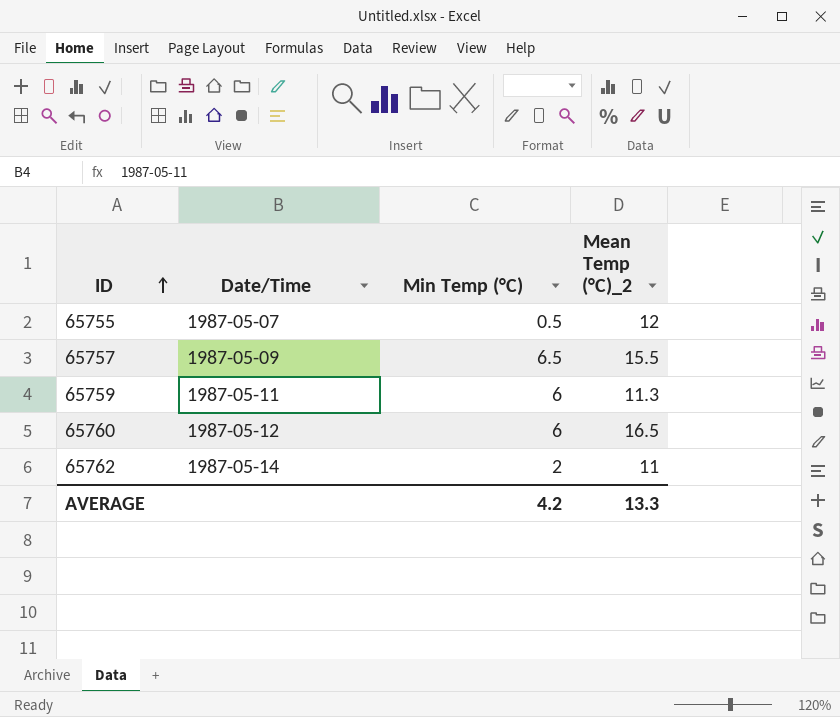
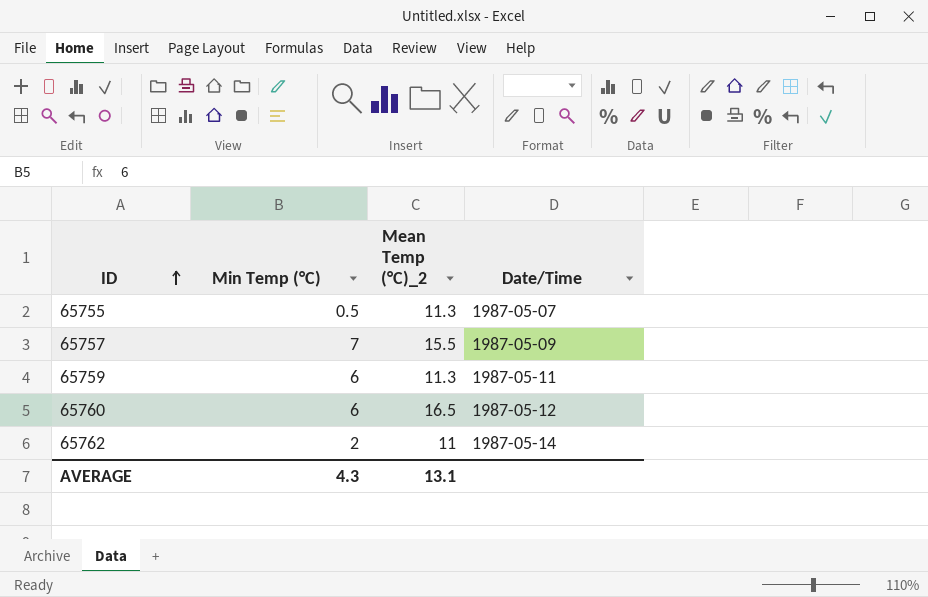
column Date/Time | position: 2 -> 4
65755 | Mean Temp (°C)_2: 12 -> 11.3
65757 | Min Temp (°C): 6.5 -> 7
AVERAGE | Min Temp (°C): 4.2 -> 4.3
AVERAGE | Mean Temp (°C)_2: 13.3 -> 13.1

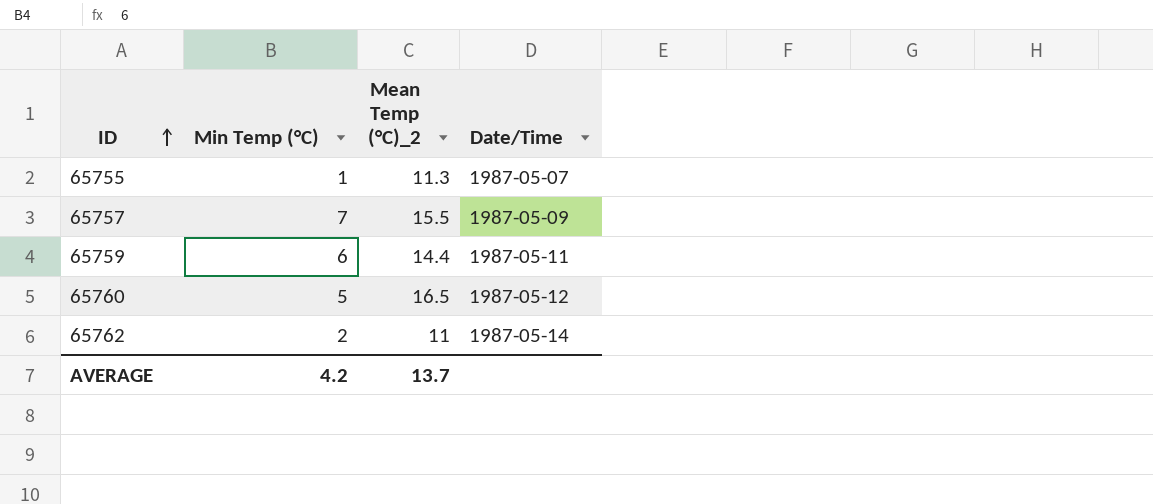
65755 | Min Temp (°C): 0.5 -> 1
65759 | Mean Temp (°C)_2: 11.3 -> 14.4
65760 | Min Temp (°C): 6 -> 5
AVERAGE | Min Temp (°C): 4.3 -> 4.2
AVERAGE | Mean Temp (°C)_2: 13.1 -> 13.7

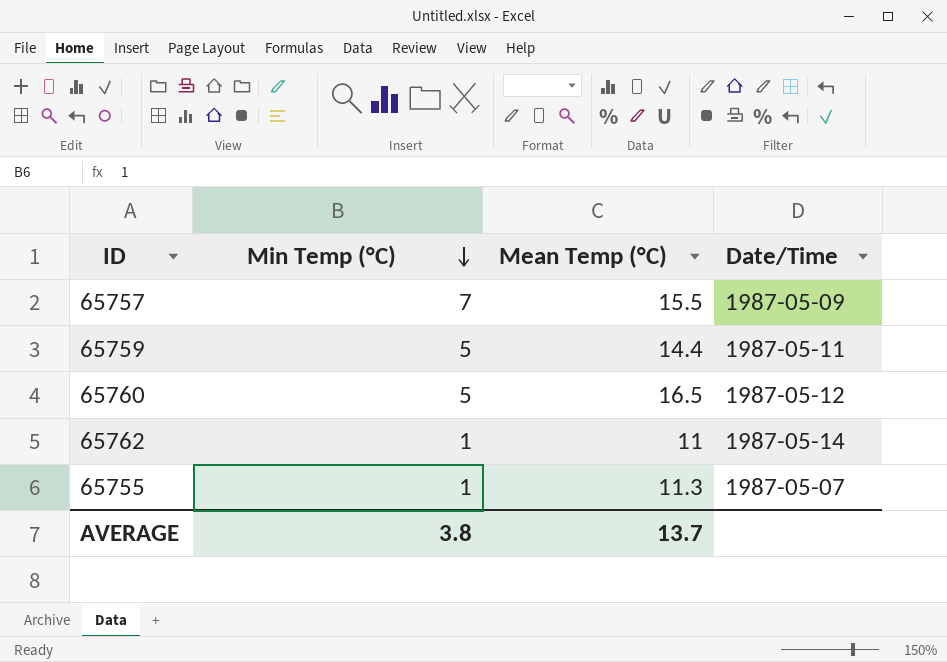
row order: ID ascending -> Min Temp (°C) descending
column name: Mean Temp (°C)_2 -> Mean Temp (°C)
65759 | Min Temp (°C): 6 -> 5
65762 | Min Temp (°C): 2 -> 1
AVERAGE | Min Temp (°C): 4.2 -> 3.8

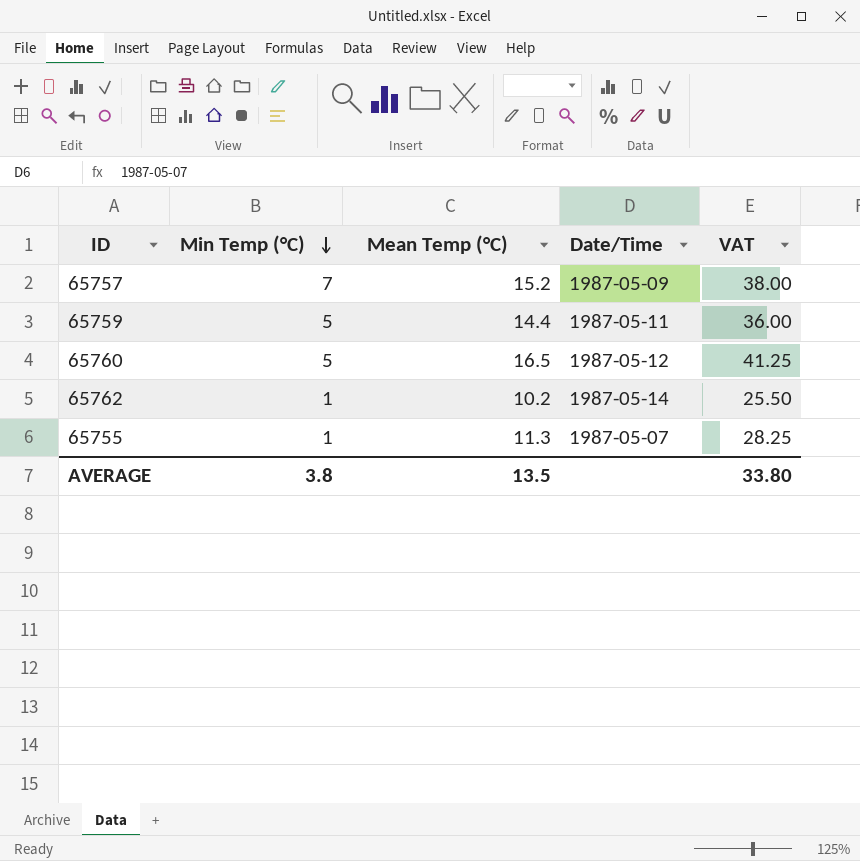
column VAT | formula: none -> [Mean Temp (°C)] * 2.5
65757 | Mean Temp (°C): 15.5 -> 15.2
65762 | Mean Temp (°C): 11 -> 10.2
AVERAGE | Mean Temp (°C): 13.7 -> 13.5

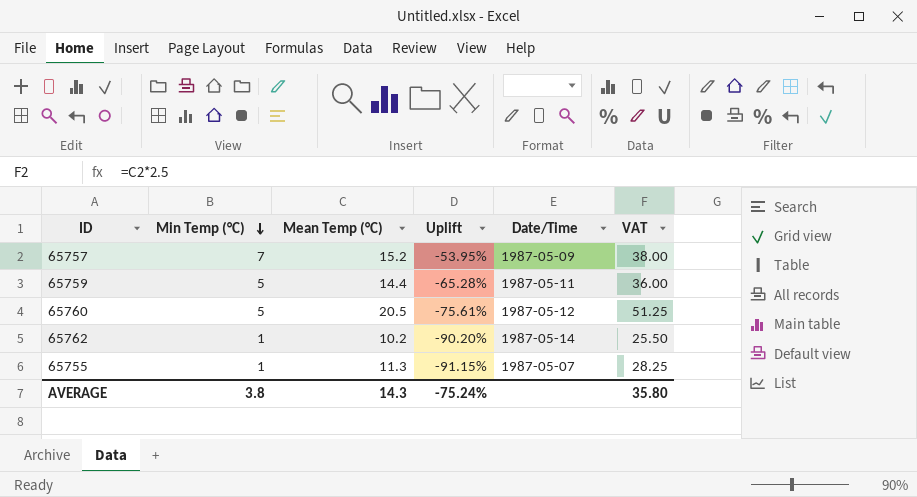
column Uplift | formula: none -> ([Min Temp (°C)] - [Mean Temp (°C)]) / [Mean Temp (°C)]
65760 | Mean Temp (°C): 16.5 -> 20.5
65760 | VAT: 41.25 -> 51.25
AVERAGE | Mean Temp (°C): 13.5 -> 14.3
AVERAGE | VAT: 33.80 -> 35.80

